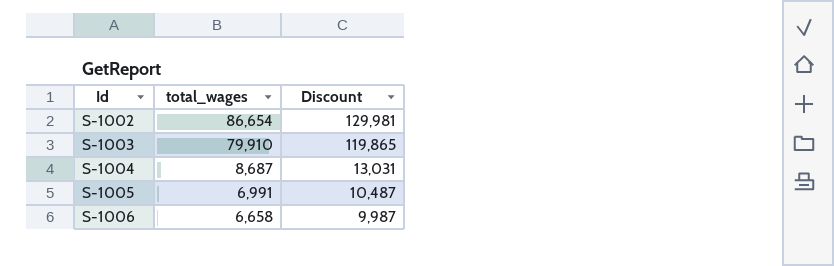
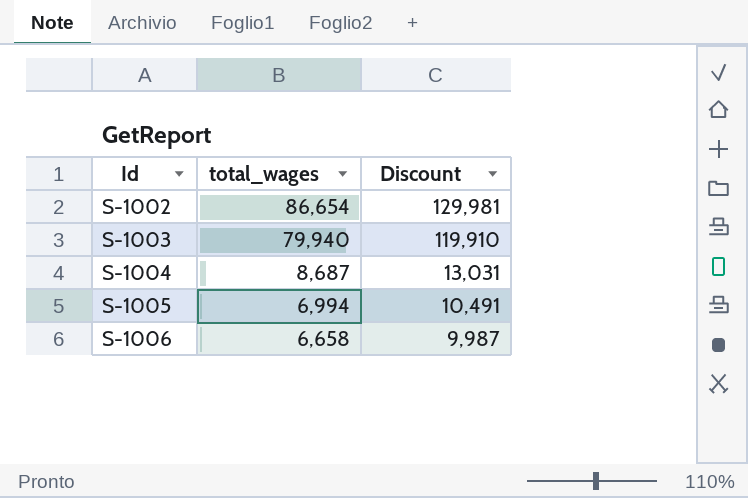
S-1003 | total_wages: 79,910 -> 79,940
S-1003 | Discount: 119,865 -> 119,910
S-1005 | total_wages: 6,991 -> 6,994
S-1005 | Discount: 10,487 -> 10,491

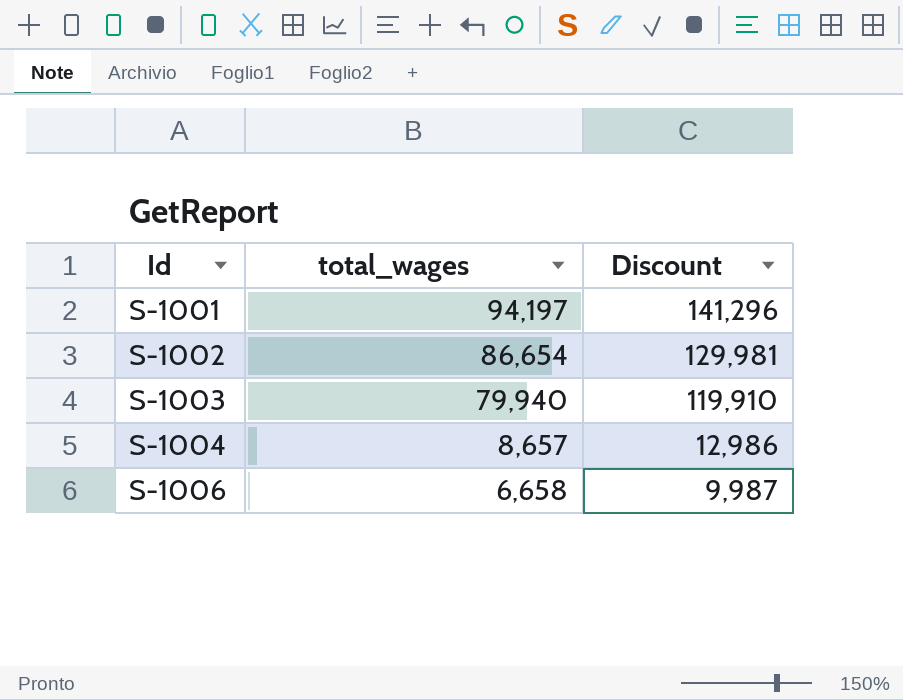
row S-1005: 6,994 | 10,491 -> none
row S-1001: none -> 94,197 | 141,296
S-1004 | total_wages: 8,687 -> 8,657
S-1004 | Discount: 13,031 -> 12,986

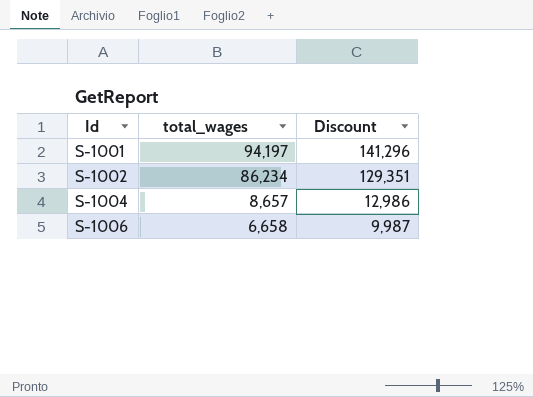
row S-1003: 79,940 | 119,910 -> none
S-1002 | total_wages: 86,654 -> 86,234
S-1002 | Discount: 129,981 -> 129,351

